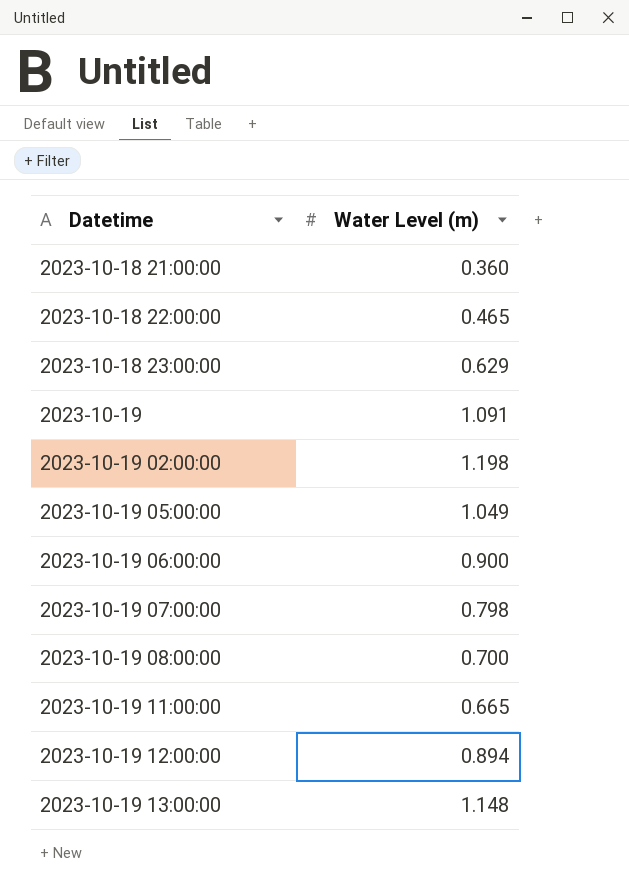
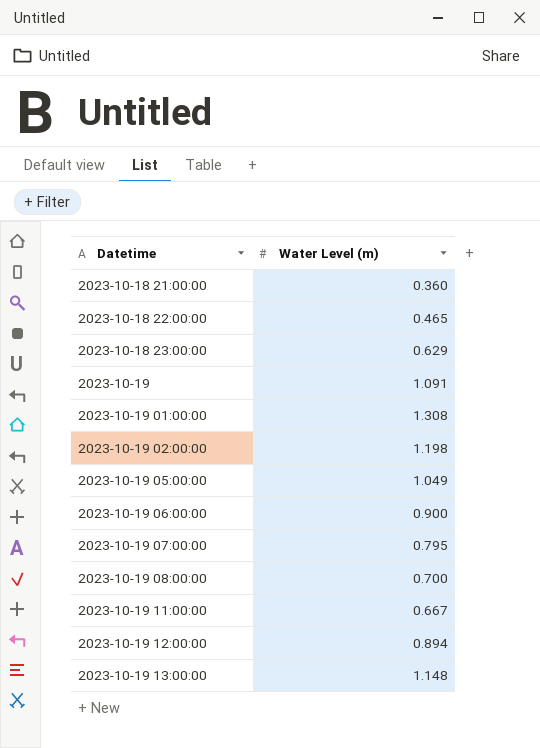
row 2023-10-19 01:00:00: none -> 1.308
2023-10-19 07:00:00 | Water Level (m): 0.798 -> 0.795
2023-10-19 11:00:00 | Water Level (m): 0.665 -> 0.667

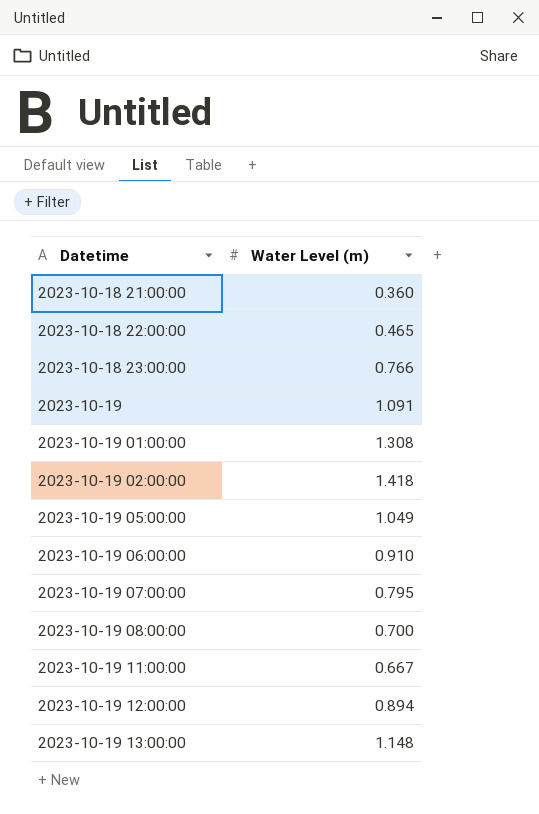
2023-10-18 23:00:00 | Water Level (m): 0.629 -> 0.766
2023-10-19 02:00:00 | Water Level (m): 1.198 -> 1.418
2023-10-19 06:00:00 | Water Level (m): 0.900 -> 0.910

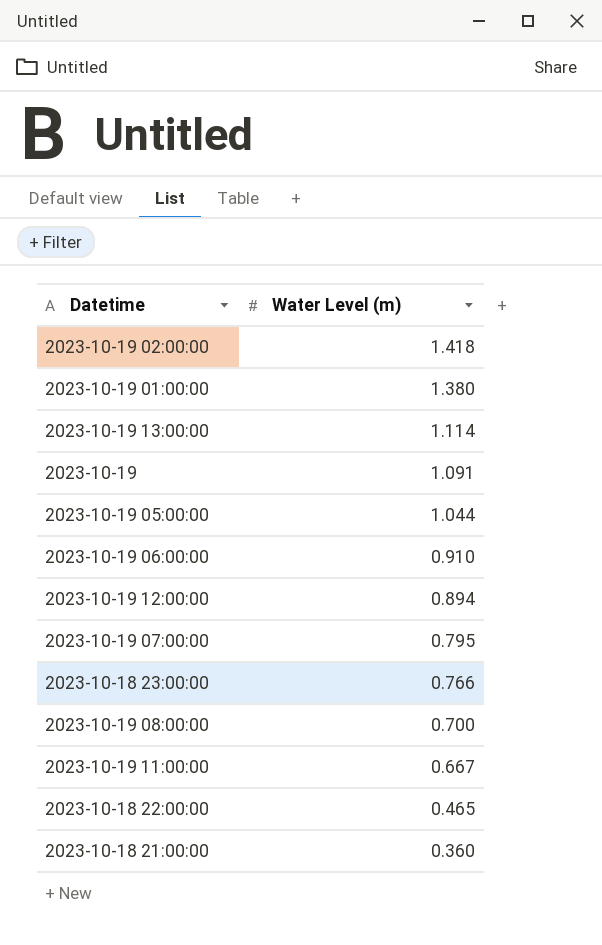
row order: Datetime ascending -> Water Level (m) descending
2023-10-19 01:00:00 | Water Level (m): 1.308 -> 1.380
2023-10-19 13:00:00 | Water Level (m): 1.148 -> 1.114
2023-10-19 05:00:00 | Water Level (m): 1.049 -> 1.044

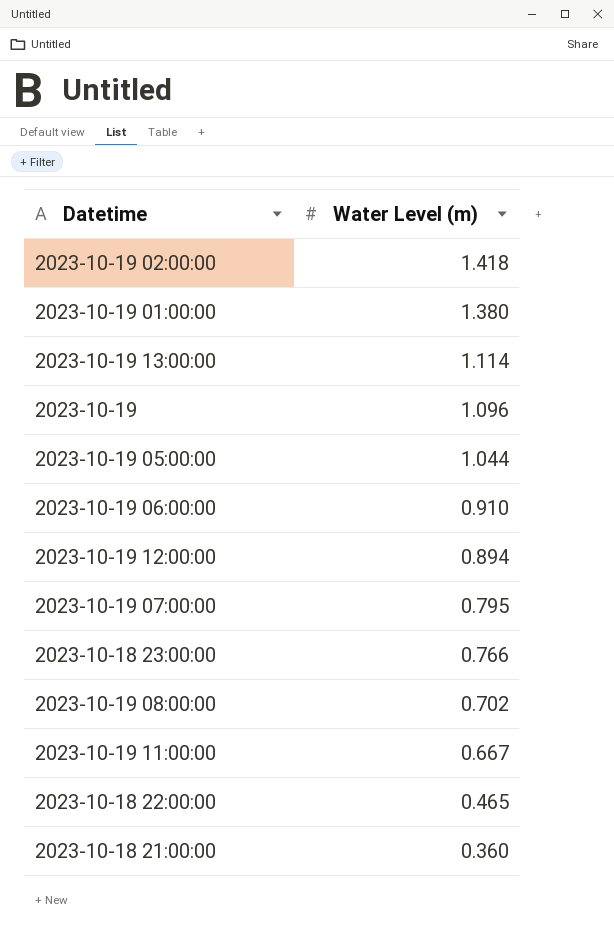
2023-10-19 | Water Level (m): 1.091 -> 1.096
2023-10-19 08:00:00 | Water Level (m): 0.700 -> 0.702

